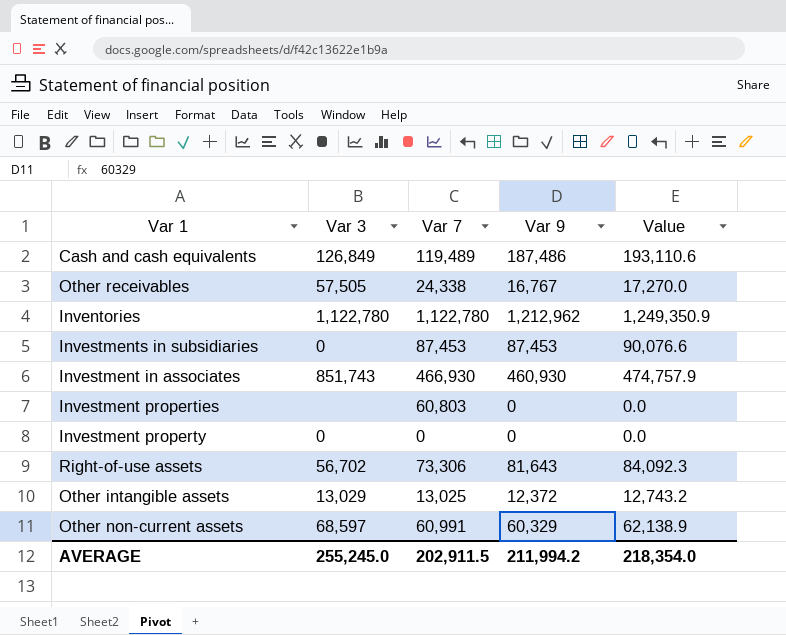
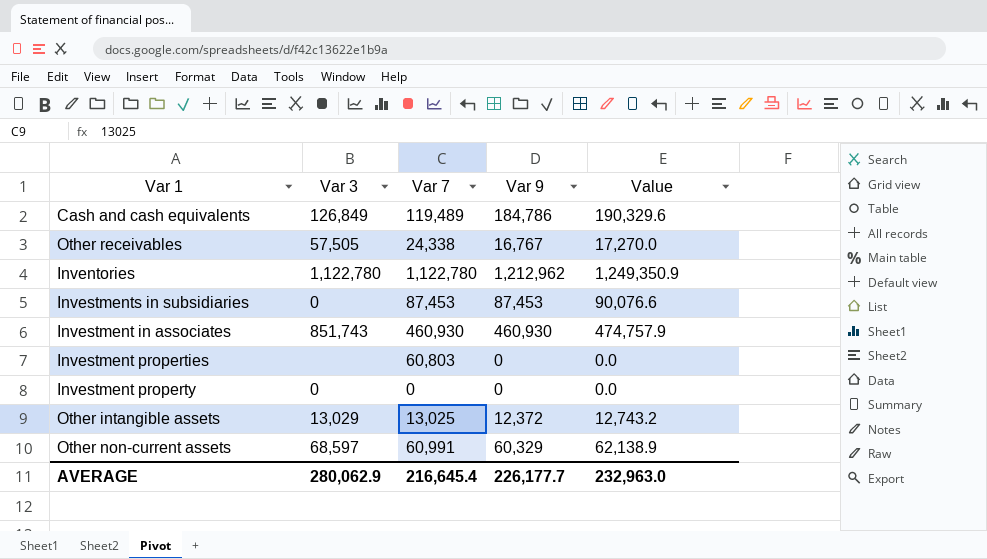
row Right-of-use assets: 56,702 | 73,306 | 81,643 | 84,092.3 -> none
Cash and cash equivalents | Var 9: 187,486 -> 184,786
Cash and cash equivalents | Value: 193,110.6 -> 190,329.6
Investment in associates | Var 7: 466,930 -> 460,930
AVERAGE | Var 3: 255,245.0 -> 280,062.9
AVERAGE | Var 7: 202,911.5 -> 216,645.4
AVERAGE | Var 9: 211,994.2 -> 226,177.7
AVERAGE | Value: 218,354.0 -> 232,963.0

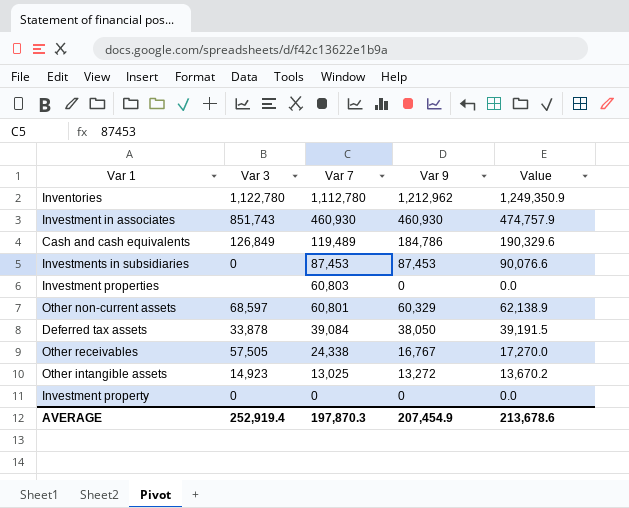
row order: none -> Var 7 descending
Inventories | Var 7: 1,122,780 -> 1,112,780
Other non-current assets | Var 7: 60,991 -> 60,801
row Deferred tax assets: none -> 33,878 | 39,084 | 38,050 | 39,191.5
Other intangible assets | Var 3: 13,029 -> 14,923
Other intangible assets | Var 9: 12,372 -> 13,272
Other intangible assets | Value: 12,743.2 -> 13,670.2
AVERAGE | Var 3: 280,062.9 -> 252,919.4
AVERAGE | Var 7: 216,645.4 -> 197,870.3
AVERAGE | Var 9: 226,177.7 -> 207,454.9
AVERAGE | Value: 232,963.0 -> 213,678.6

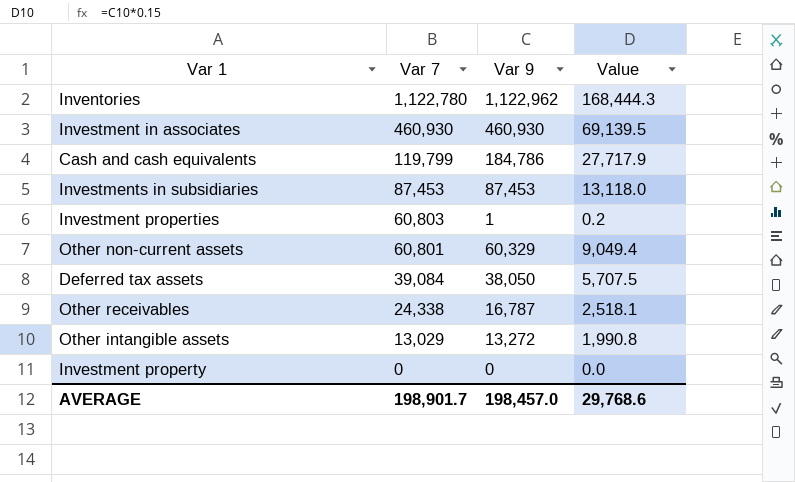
column Var 3 | position: 2 -> none
column Value | formula: [Var 9] * 1.03 -> [Var 9] * 0.15
Inventories | Var 7: 1,112,780 -> 1,122,780
Inventories | Var 9: 1,212,962 -> 1,122,962
Cash and cash equivalents | Var 7: 119,489 -> 119,799
Investment properties | Var 9: 0 -> 1
Other receivables | Var 9: 16,767 -> 16,787
Other intangible assets | Var 7: 13,025 -> 13,029
AVERAGE | Var 7: 197,870.3 -> 198,901.7
AVERAGE | Var 9: 207,454.9 -> 198,457.0
AVERAGE | Value: 213,678.6 -> 29,768.6

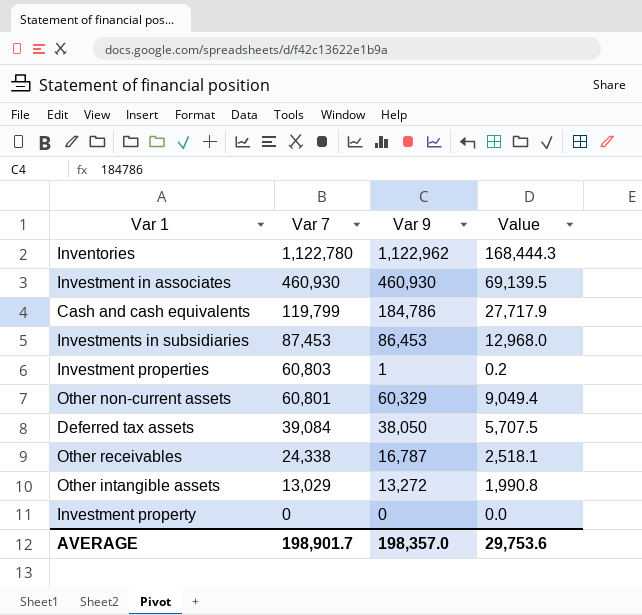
Investments in subsidiaries | Var 9: 87,453 -> 86,453
Investments in subsidiaries | Value: 13,118.0 -> 12,968.0
AVERAGE | Var 9: 198,457.0 -> 198,357.0
AVERAGE | Value: 29,768.6 -> 29,753.6

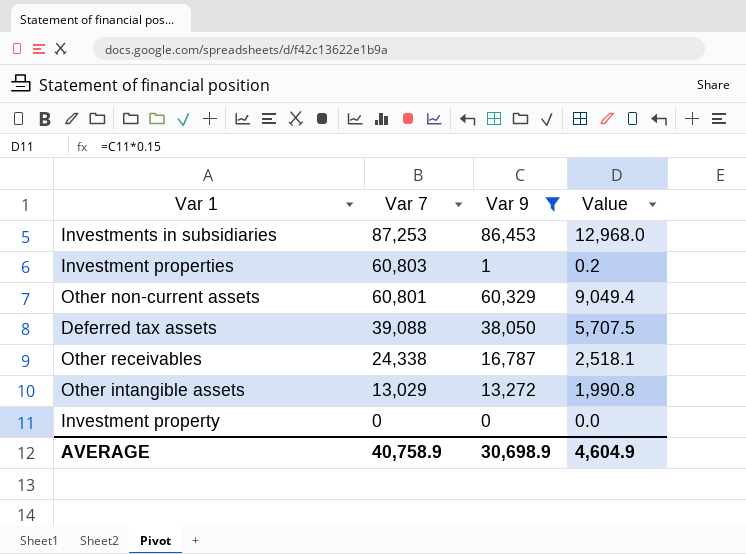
filter: none -> Var 9 <= 86,453
Investments in subsidiaries | Var 7: 87,453 -> 87,253
Deferred tax assets | Var 7: 39,084 -> 39,088
AVERAGE | Var 7: 198,901.7 -> 40,758.9
AVERAGE | Var 9: 198,357.0 -> 30,698.9
AVERAGE | Value: 29,753.6 -> 4,604.9

